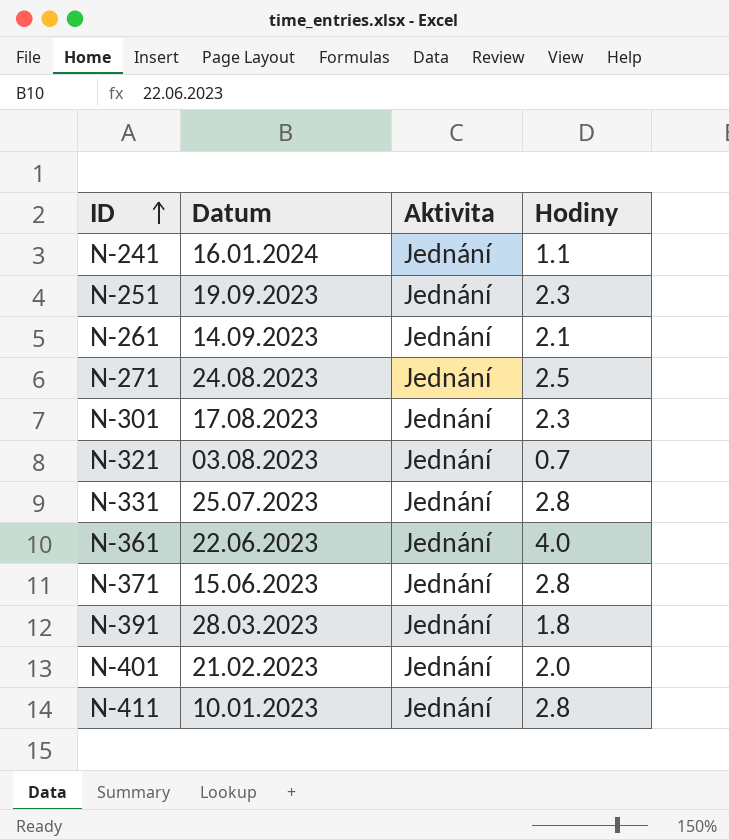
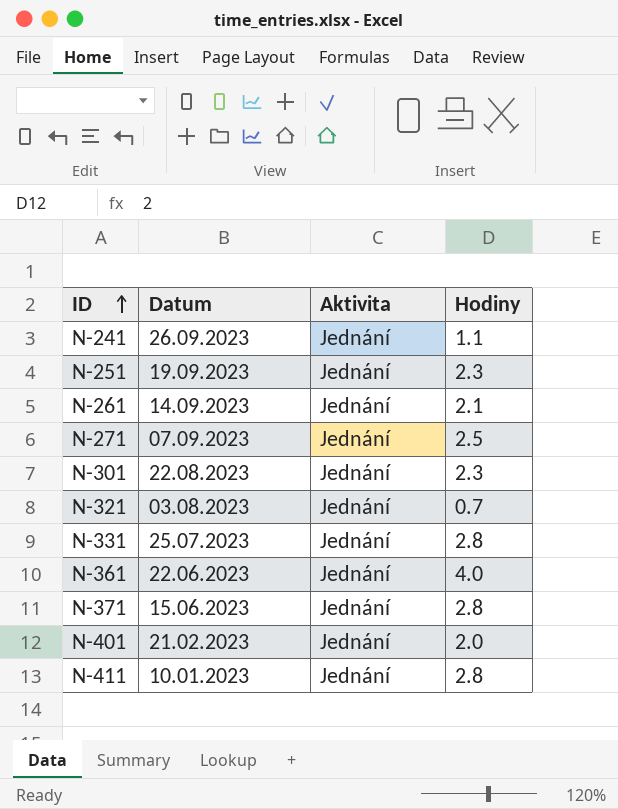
row N-391: 28.03.2023 | Jednání | 1.8 -> none
N-241 | Datum: 16.01.2024 -> 26.09.2023
N-271 | Datum: 24.08.2023 -> 07.09.2023
N-301 | Datum: 17.08.2023 -> 22.08.2023

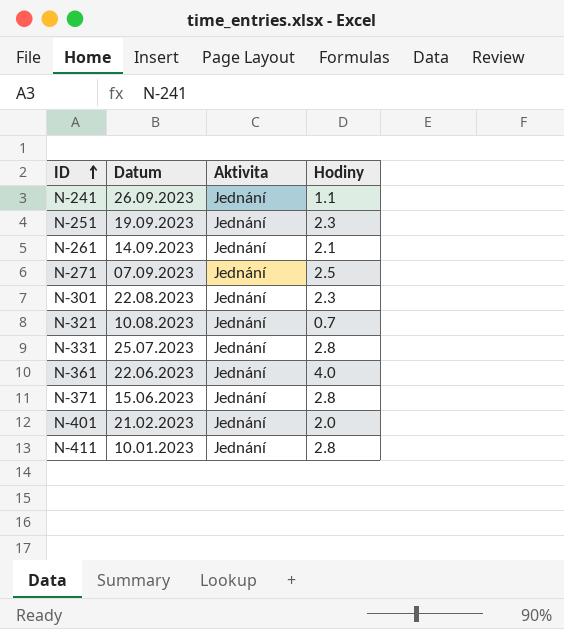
N-321 | Datum: 03.08.2023 -> 10.08.2023

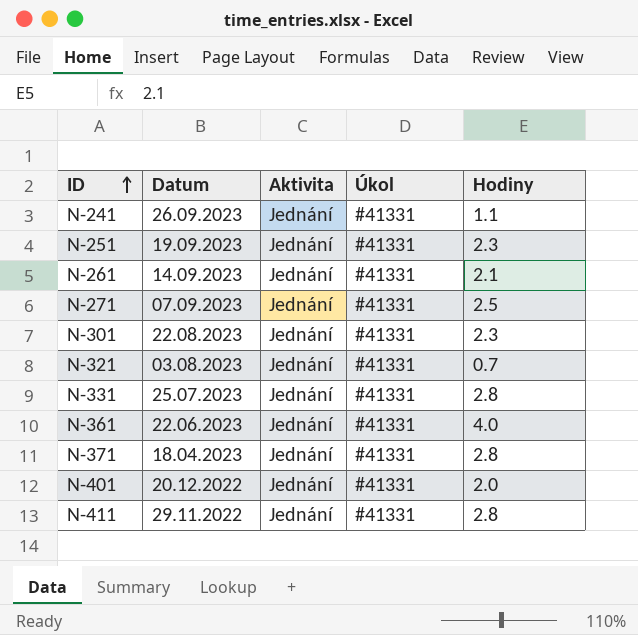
column Úkol | position: none -> 4
N-321 | Datum: 10.08.2023 -> 03.08.2023
N-371 | Datum: 15.06.2023 -> 18.04.2023
N-401 | Datum: 21.02.2023 -> 20.12.2022
N-411 | Datum: 10.01.2023 -> 29.11.2022

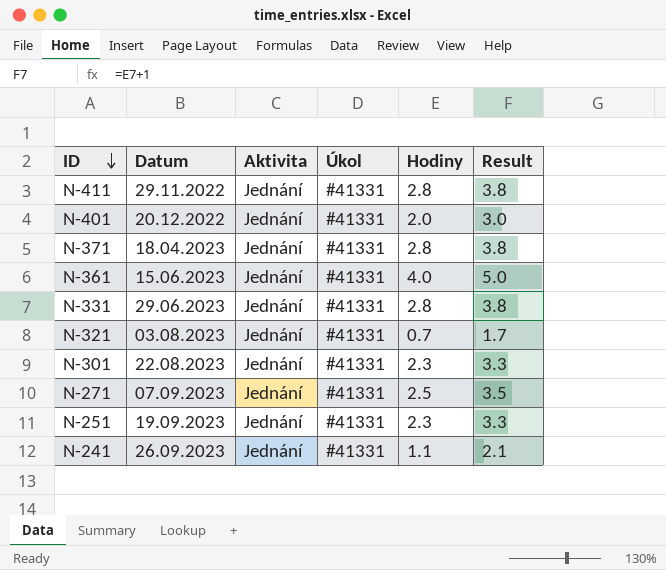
row order: ID ascending -> ID descending
column Result | formula: none -> [Hodiny] + 1
row N-261: 14.09.2023 | Jednání | #41331 | 2.1 -> none
N-361 | Datum: 22.06.2023 -> 15.06.2023
N-331 | Datum: 25.07.2023 -> 29.06.2023

